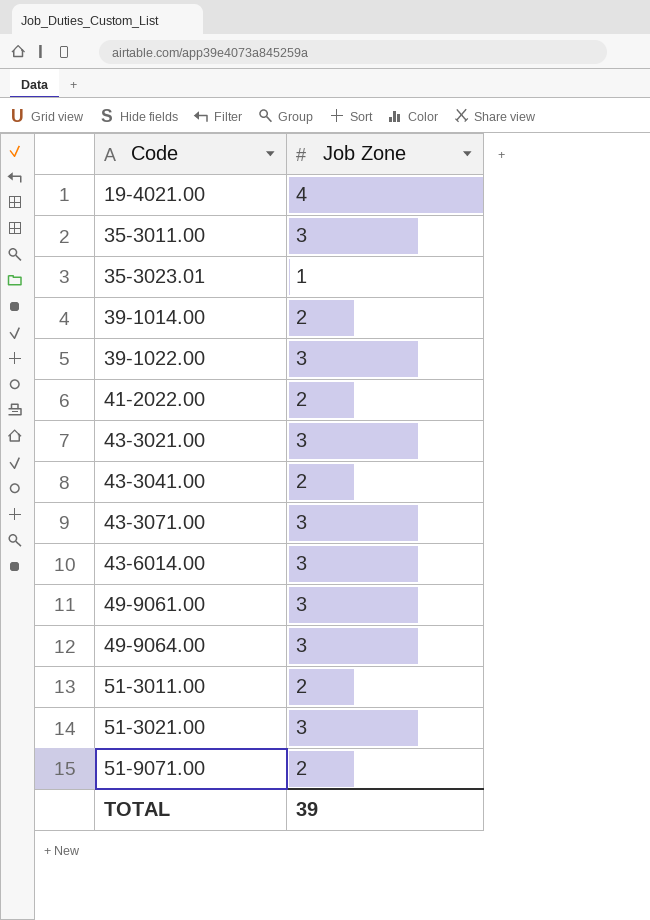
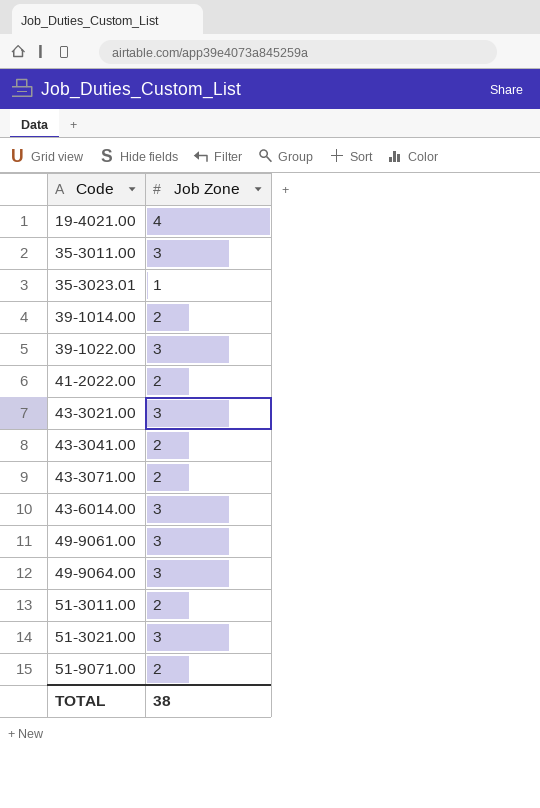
43-3071.00 | Job Zone: 3 -> 2
TOTAL | Job Zone: 39 -> 38

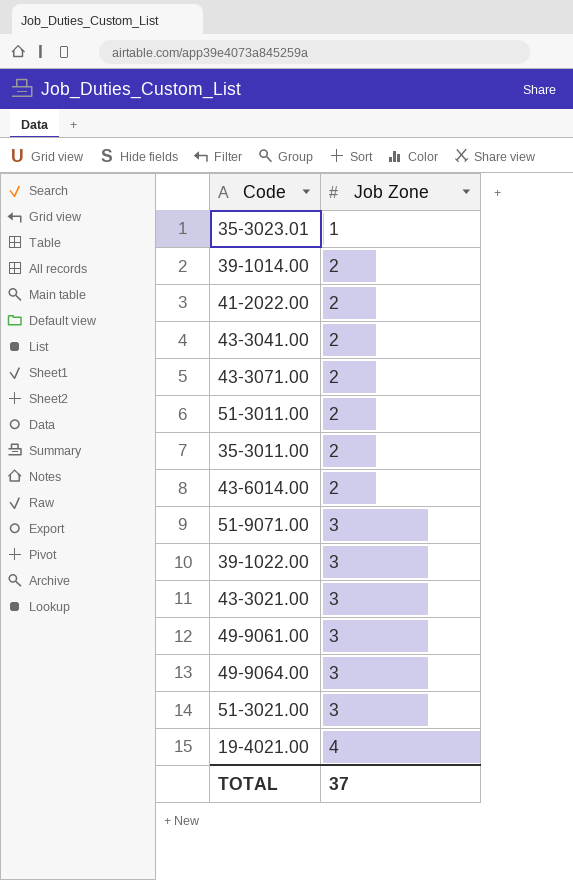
row order: Code ascending -> Job Zone ascending
35-3011.00 | Job Zone: 3 -> 2
43-6014.00 | Job Zone: 3 -> 2
51-9071.00 | Job Zone: 2 -> 3
TOTAL | Job Zone: 38 -> 37

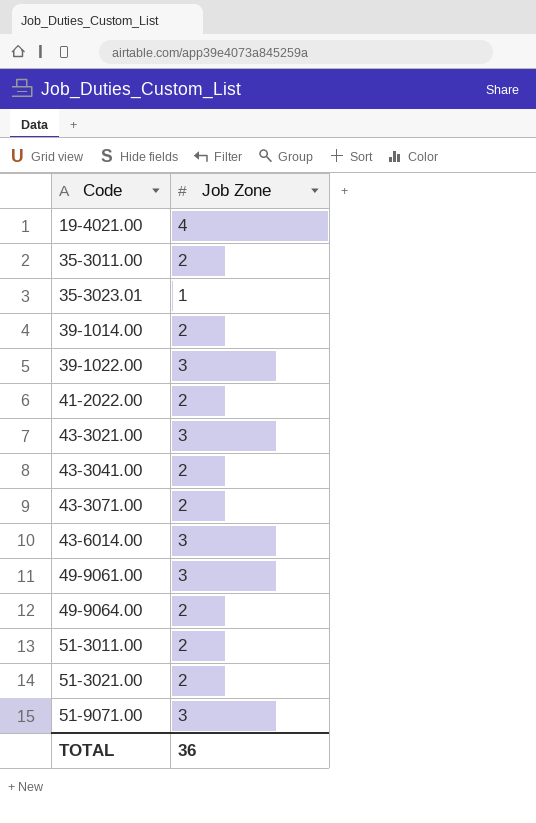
row order: Job Zone ascending -> Code ascending
43-6014.00 | Job Zone: 2 -> 3
49-9064.00 | Job Zone: 3 -> 2
51-3021.00 | Job Zone: 3 -> 2
TOTAL | Job Zone: 37 -> 36

